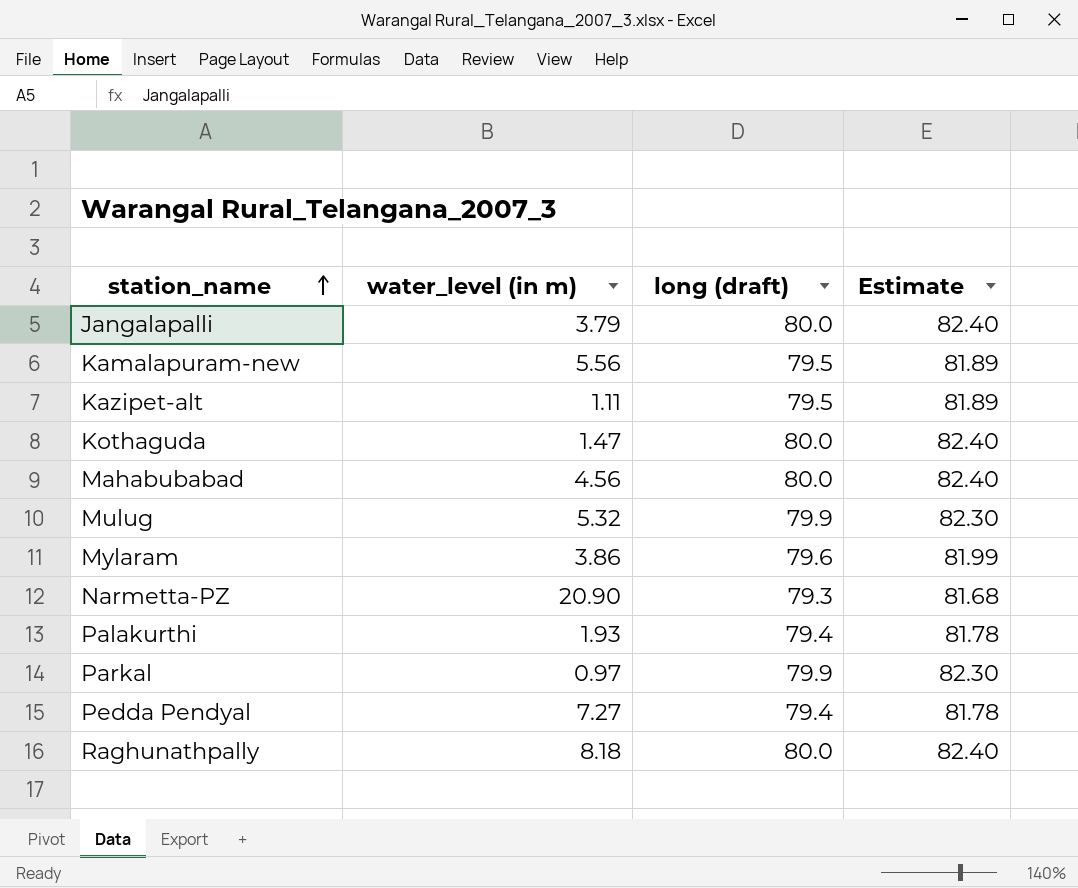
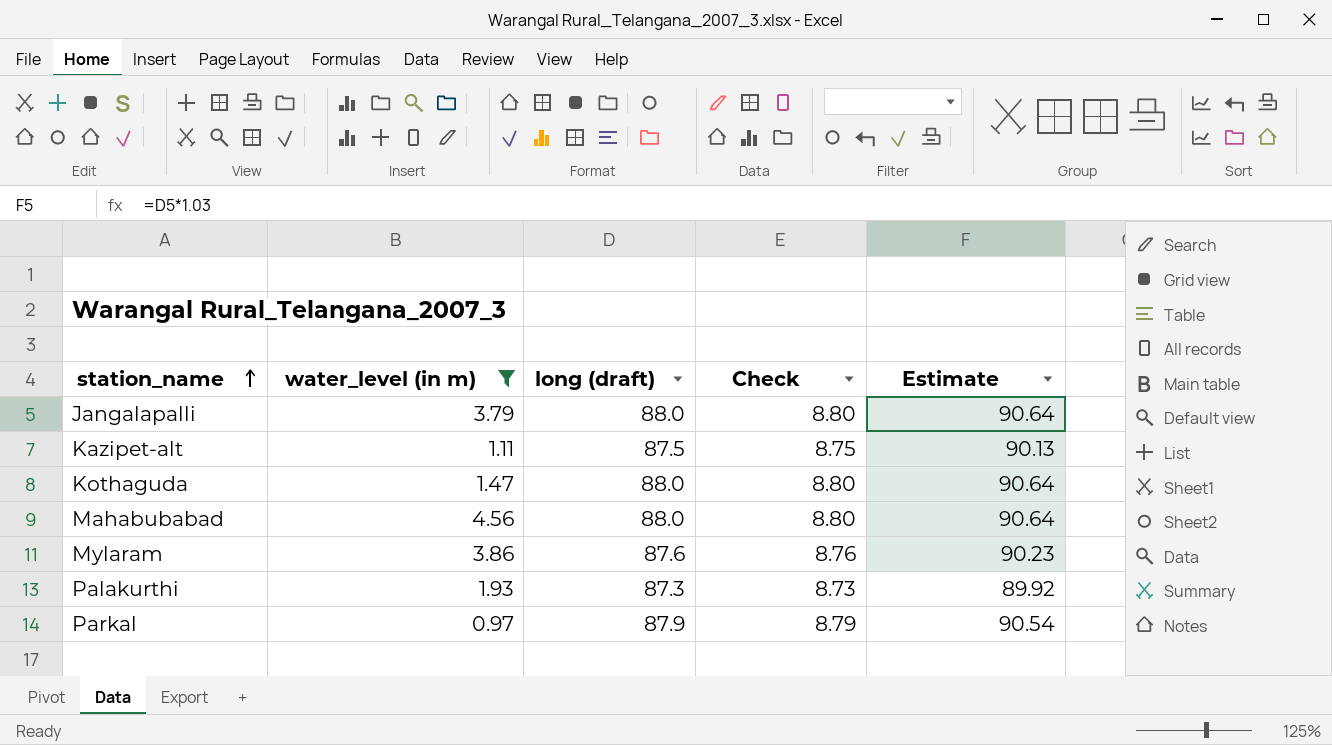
filter: none -> water_level (in m) <= 4.56
column Check | formula: none -> [long (draft)] * 0.1
Jangalapalli | long (draft): 80.0 -> 88.0
Jangalapalli | Estimate: 82.40 -> 90.64
Kazipet-alt | long (draft): 79.5 -> 87.5
Kazipet-alt | Estimate: 81.89 -> 90.13
Kothaguda | long (draft): 80.0 -> 88.0
Kothaguda | Estimate: 82.40 -> 90.64
Mahabubabad | long (draft): 80.0 -> 88.0
Mahabubabad | Estimate: 82.40 -> 90.64
Mylaram | long (draft): 79.6 -> 87.6
Mylaram | Estimate: 81.99 -> 90.23
Palakurthi | long (draft): 79.4 -> 87.3
Palakurthi | Estimate: 81.78 -> 89.92
Parkal | long (draft): 79.9 -> 87.9
Parkal | Estimate: 82.30 -> 90.54

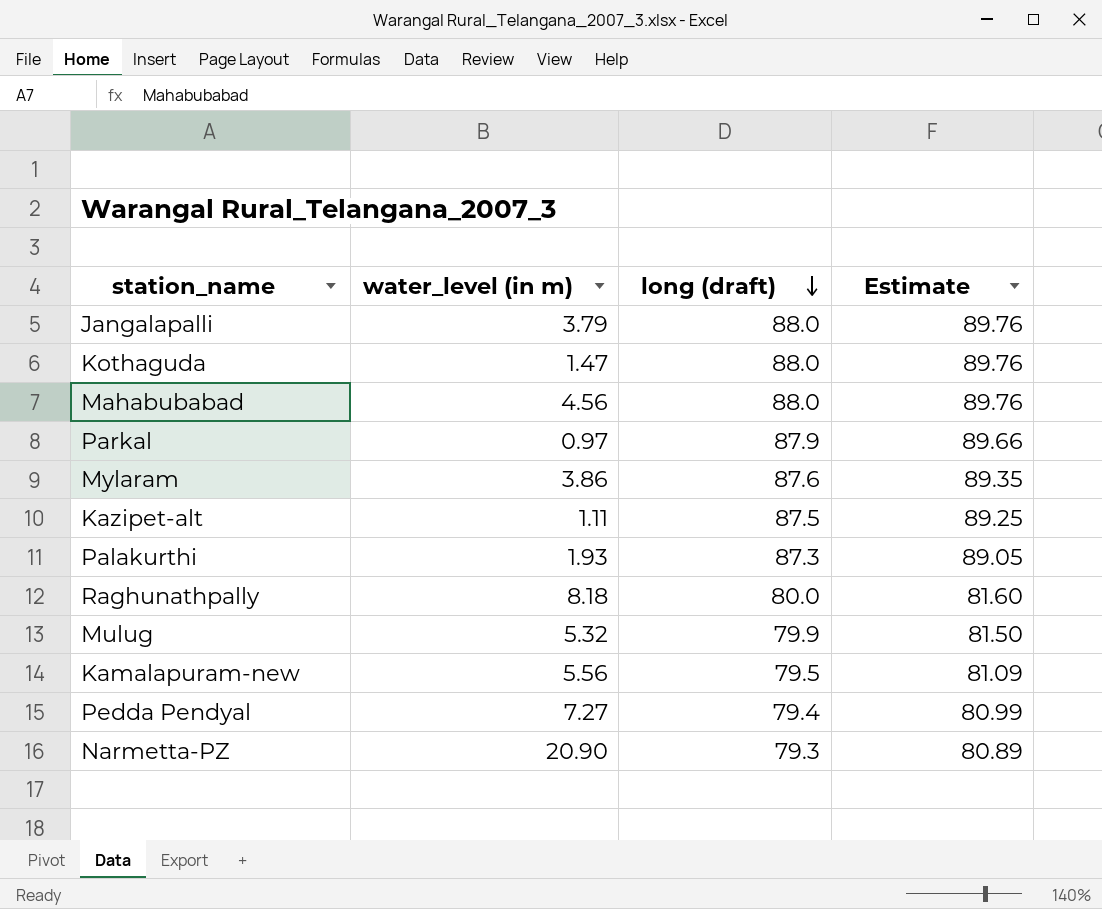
filter: water_level (in m) <= 4.56 -> none
row order: station_name ascending -> long (draft) descending
column Check | formula: [long (draft)] * 0.1 -> none
column Estimate | formula: [long (draft)] * 1.03 -> [long (draft)] * 1.02

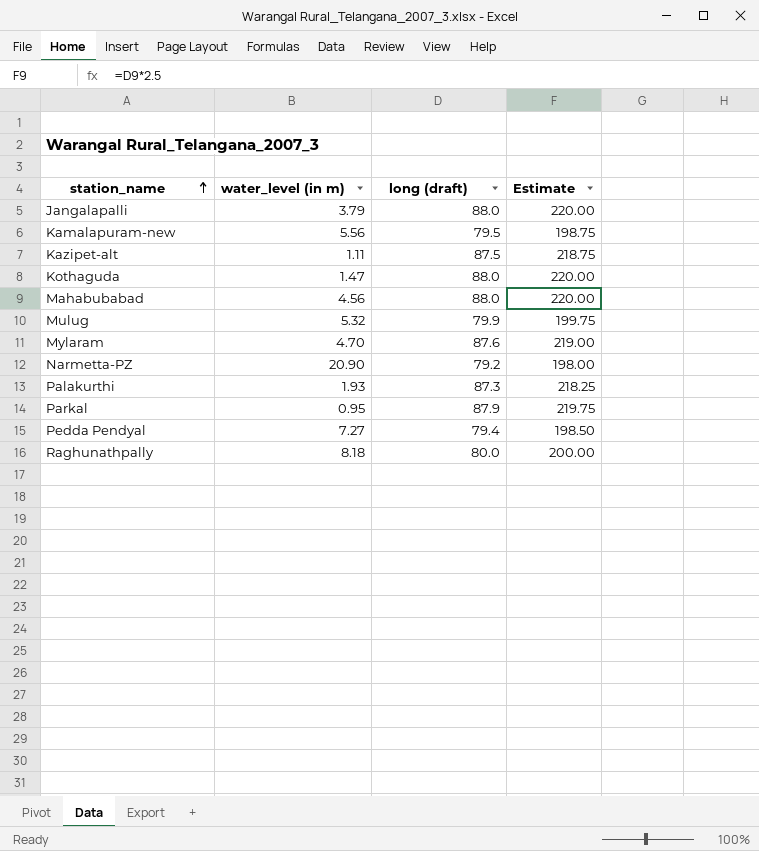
row order: long (draft) descending -> station_name ascending
column Estimate | formula: [long (draft)] * 1.02 -> [long (draft)] * 2.5
Mylaram | water_level (in m): 3.86 -> 4.70
Narmetta-PZ | long (draft): 79.3 -> 79.2
Parkal | water_level (in m): 0.97 -> 0.95

